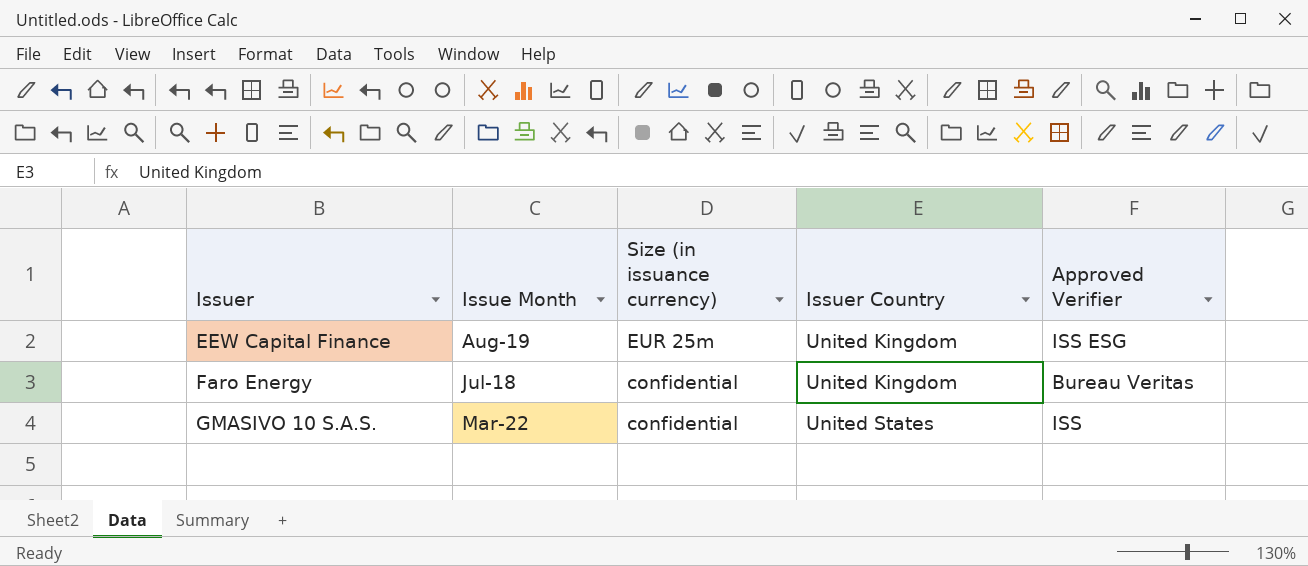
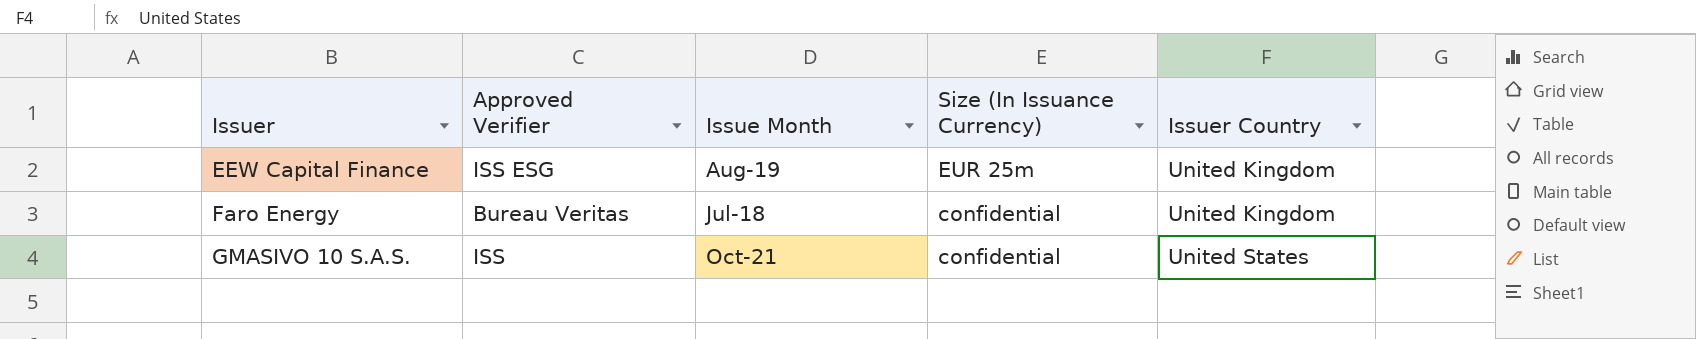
column Approved Verifier | position: 5 -> 2
column name: Size (in issuance currency) -> Size (In Issuance Currency)
GMASIVO 10 S.A.S. | Issue Month: Mar-22 -> Oct-21

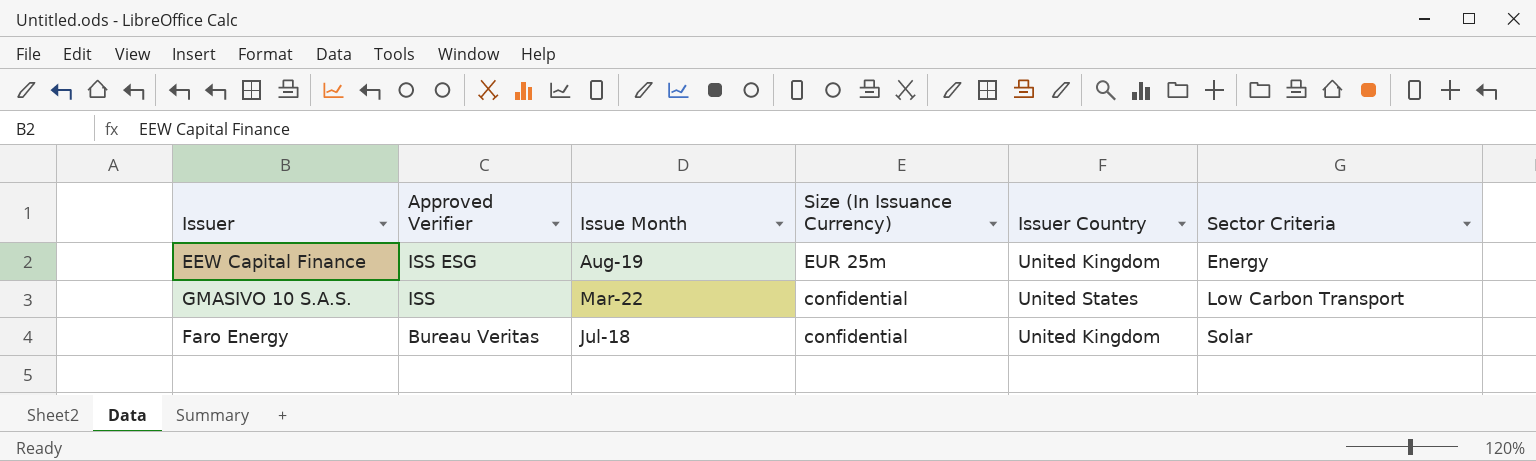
row order: Issuer ascending -> Approved Verifier descending
column Sector Criteria | position: none -> 6
GMASIVO 10 S.A.S. | Issue Month: Oct-21 -> Mar-22

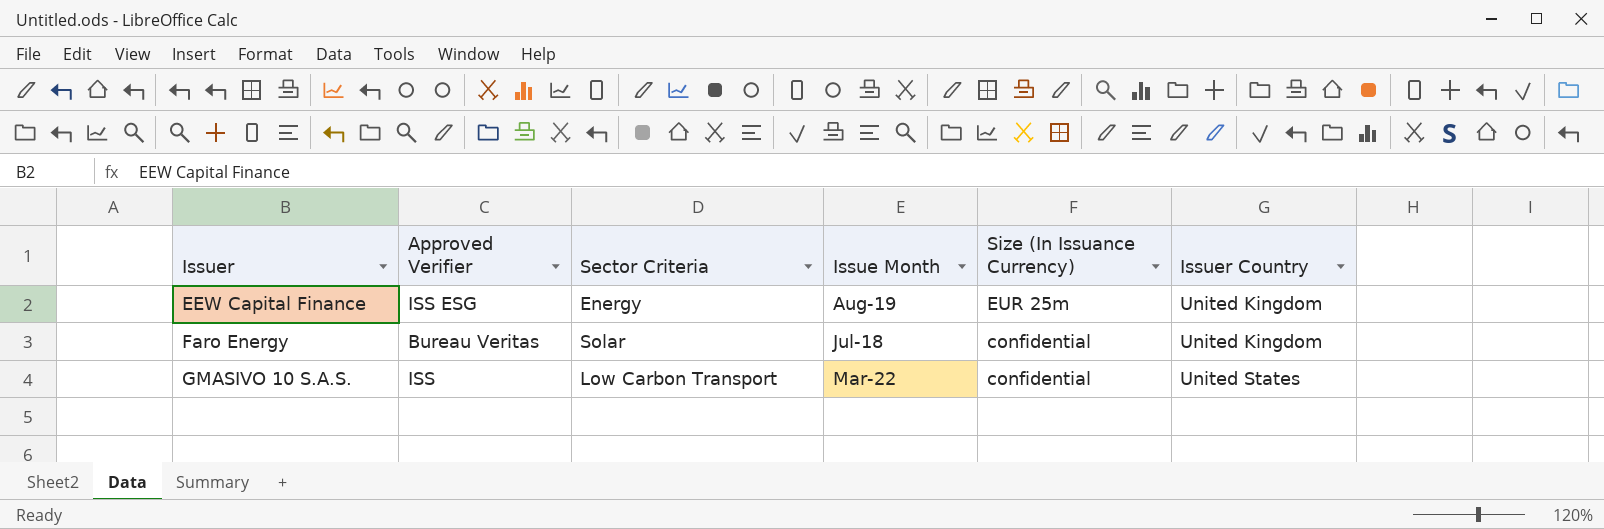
row order: Approved Verifier descending -> Issuer ascending
column Sector Criteria | position: 6 -> 3

